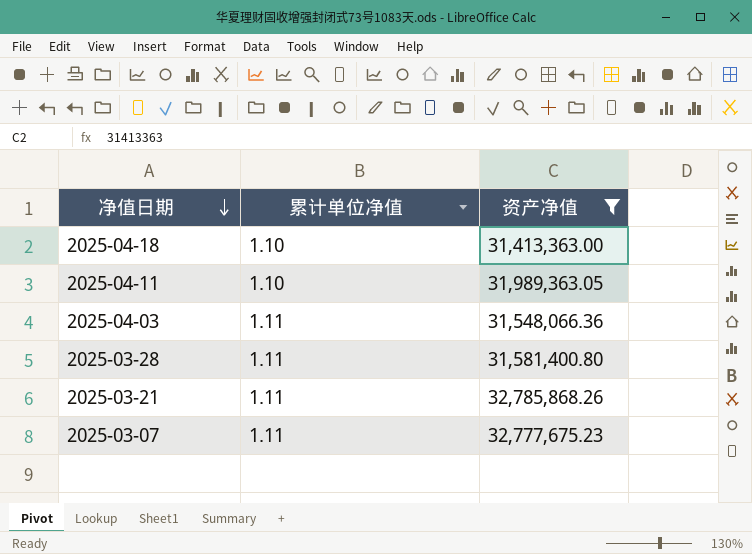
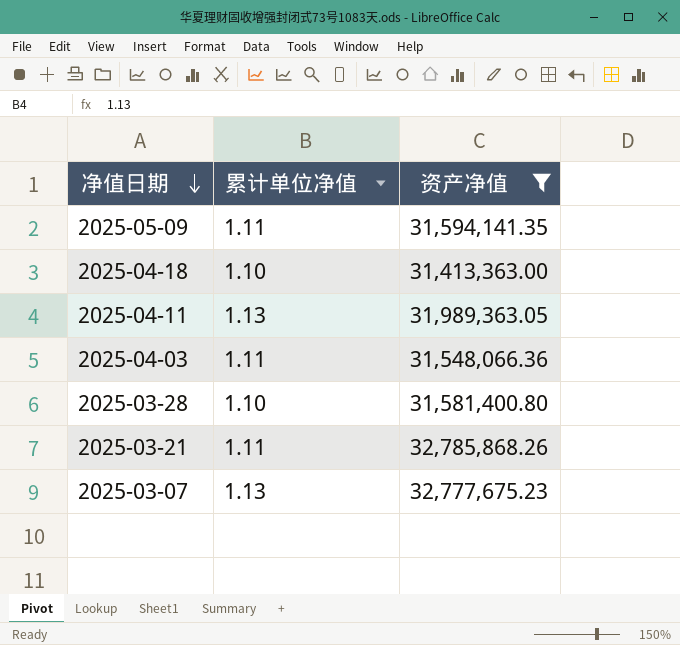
row 2025-05-09: none -> 1.11 | 31,594,141.35
2025-04-11 | 累计单位净值: 1.10 -> 1.13
2025-03-28 | 累计单位净值: 1.11 -> 1.10
2025-03-07 | 累计单位净值: 1.11 -> 1.13

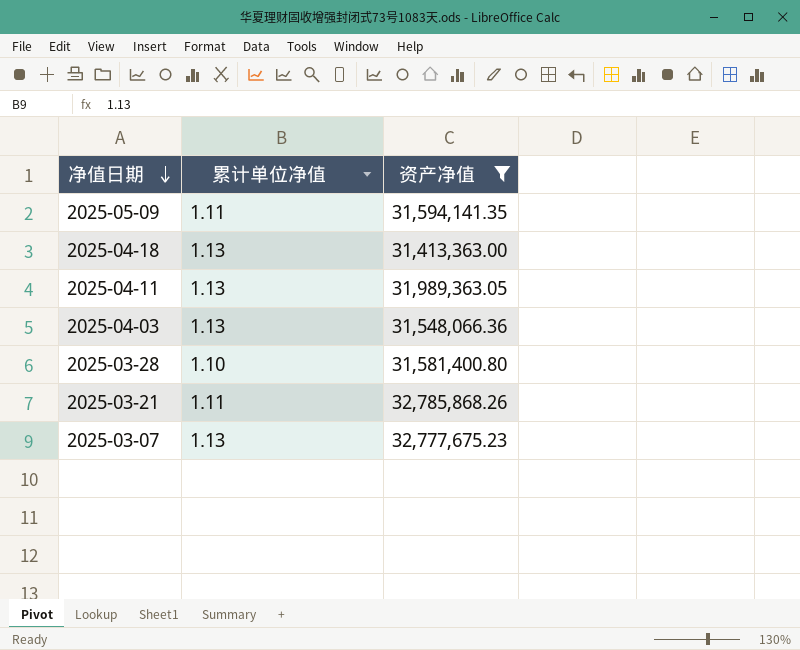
2025-04-18 | 累计单位净值: 1.10 -> 1.13
2025-04-03 | 累计单位净值: 1.11 -> 1.13

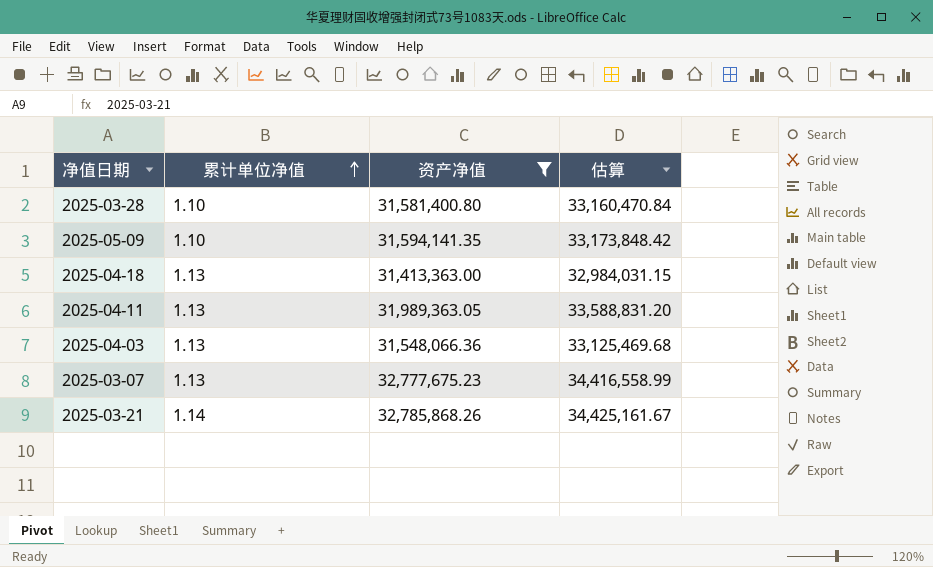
row order: 净值日期 descending -> 累计单位净值 ascending
column 估算 | formula: none -> [资产净值] * 1.05
2025-05-09 | 累计单位净值: 1.11 -> 1.10
2025-03-21 | 累计单位净值: 1.11 -> 1.14

